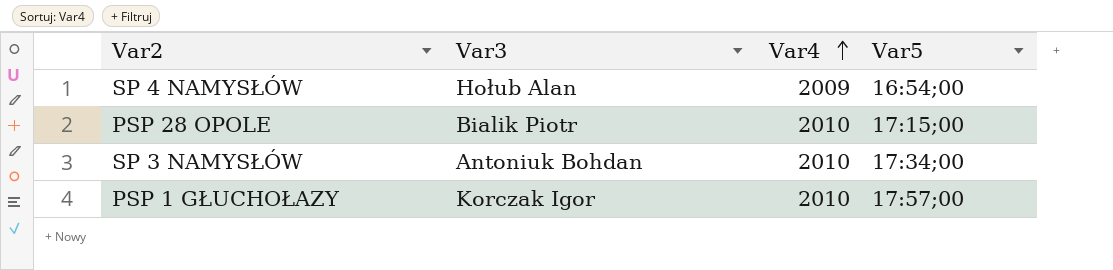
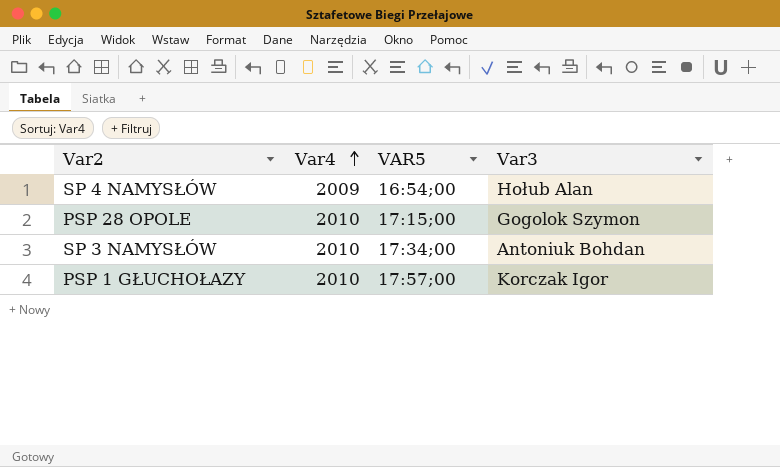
column name: Var5 -> VAR5
column Var3 | position: 2 -> 4
PSP 28 OPOLE | Var3: Bialik Piotr -> Gogolok Szymon

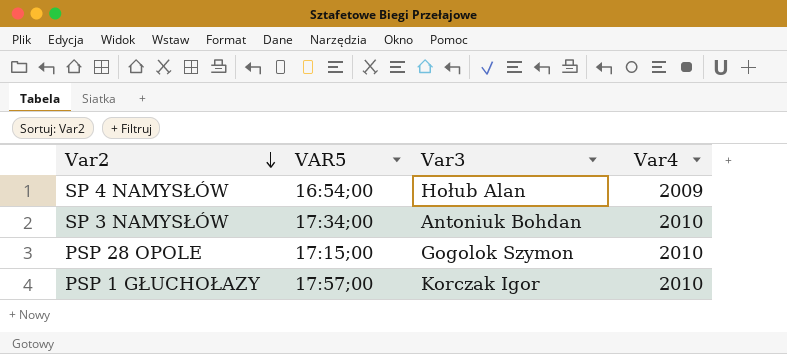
row order: Var4 ascending -> Var2 descending
column Var4 | position: 2 -> 4

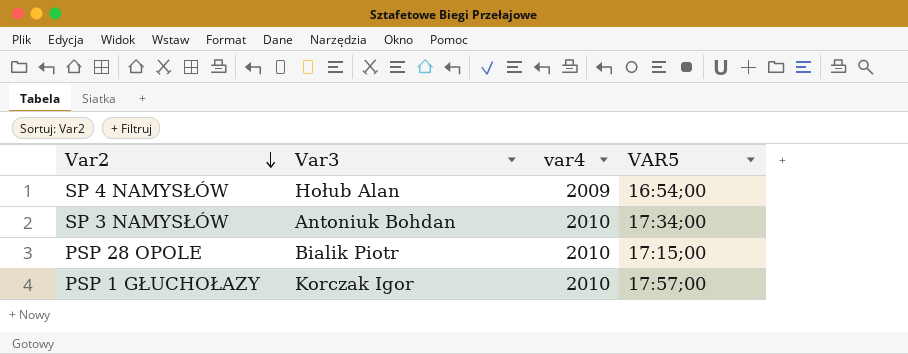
column name: Var4 -> var4
column VAR5 | position: 2 -> 4
PSP 28 OPOLE | Var3: Gogolok Szymon -> Bialik Piotr

